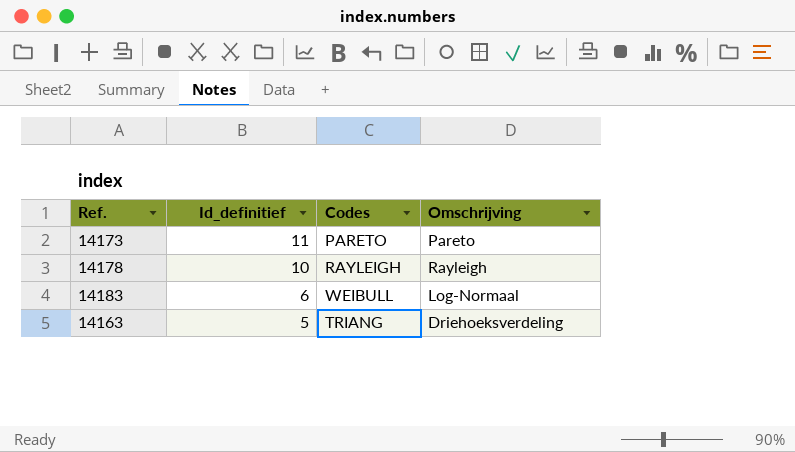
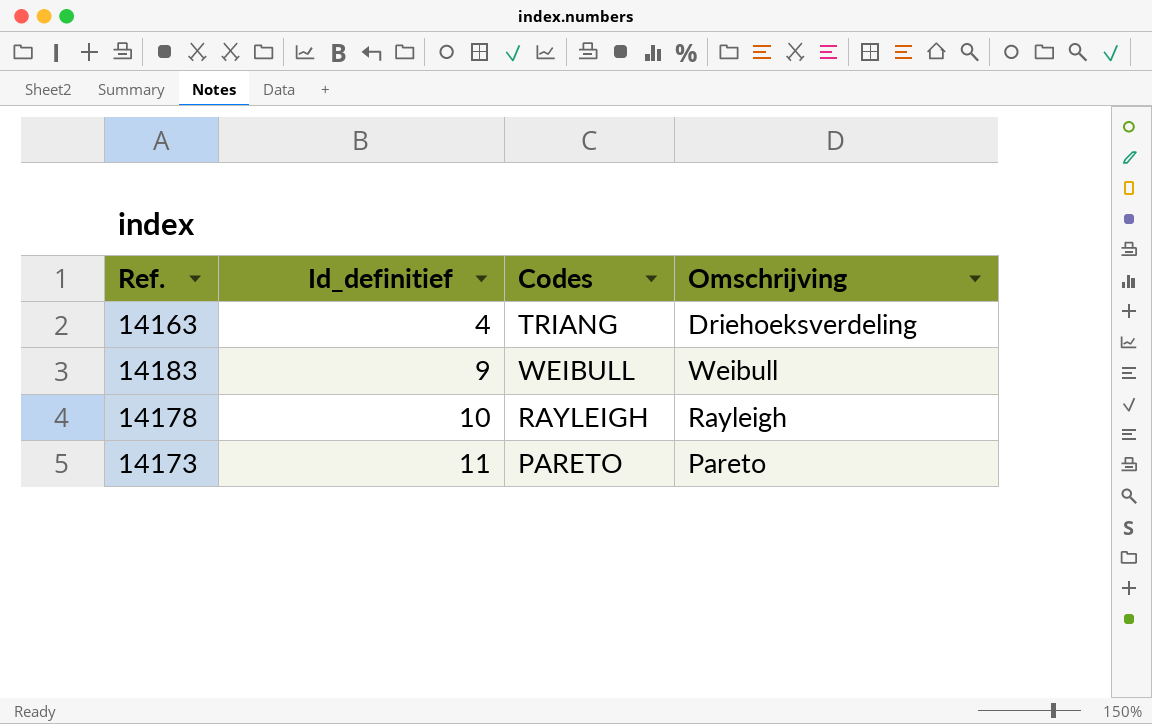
row order: Id_definitief descending -> Id_definitief ascending
14163 | Id_definitief: 5 -> 4
14183 | Id_definitief: 6 -> 9
14183 | Omschrijving: Log-Normaal -> Weibull

